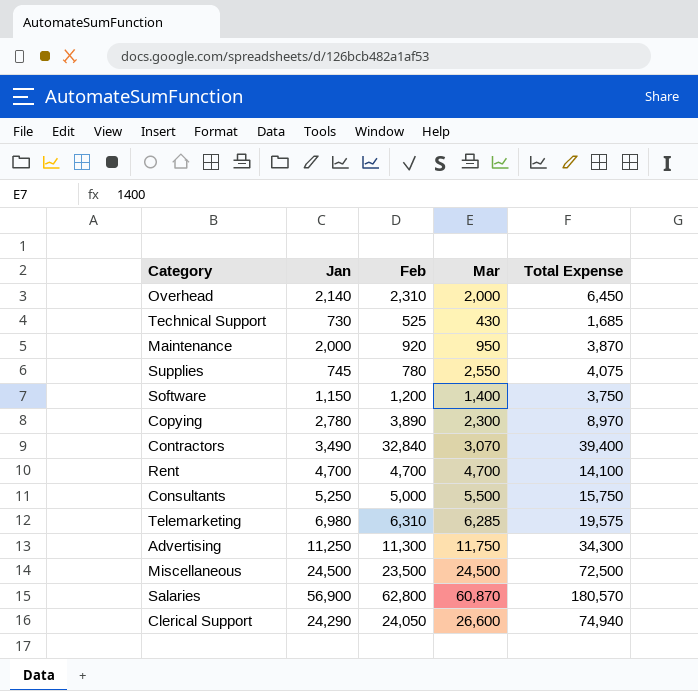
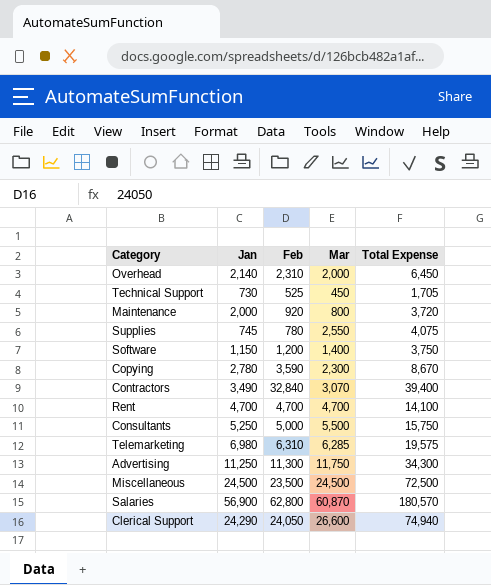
Technical Support | Mar: 430 -> 450
Technical Support | Total Expense: 1,685 -> 1,705
Maintenance | Mar: 950 -> 800
Maintenance | Total Expense: 3,870 -> 3,720
Copying | Feb: 3,890 -> 3,590
Copying | Total Expense: 8,970 -> 8,670

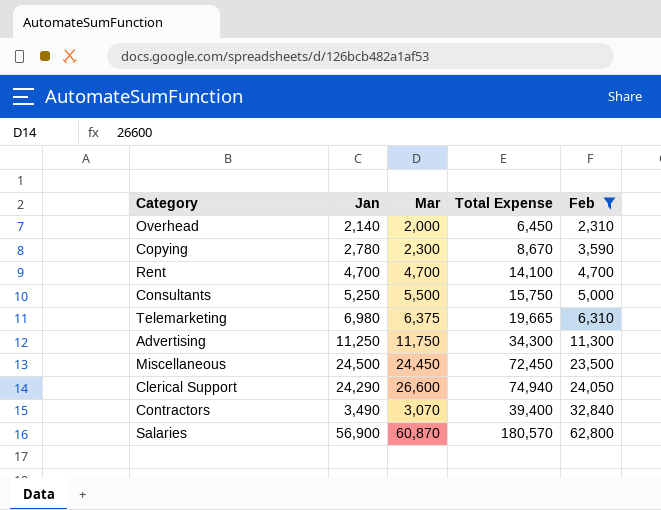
filter: none -> Feb >= 2,310
row order: none -> Feb ascending
column Feb | position: 3 -> 5
Telemarketing | Mar: 6,285 -> 6,375
Telemarketing | Total Expense: 19,575 -> 19,665
Miscellaneous | Mar: 24,500 -> 24,450
Miscellaneous | Total Expense: 72,500 -> 72,450

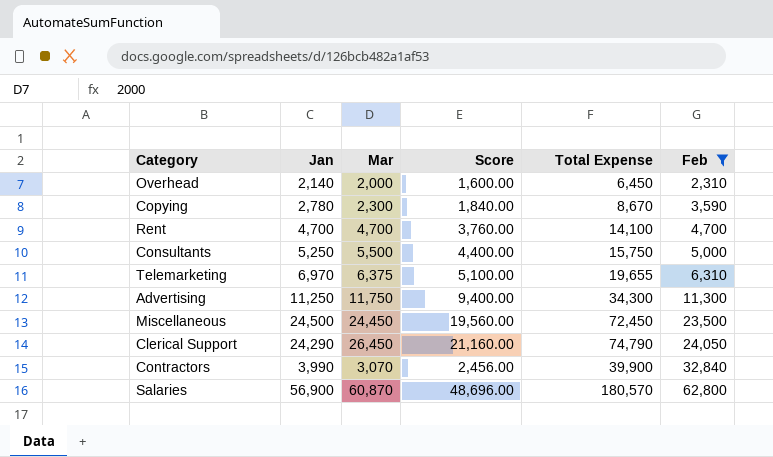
column Score | formula: none -> [Mar] * 0.8
Telemarketing | Jan: 6,980 -> 6,970
Telemarketing | Total Expense: 19,665 -> 19,655
Clerical Support | Mar: 26,600 -> 26,450
Clerical Support | Total Expense: 74,940 -> 74,790
Contractors | Jan: 3,490 -> 3,990
Contractors | Total Expense: 39,400 -> 39,900

